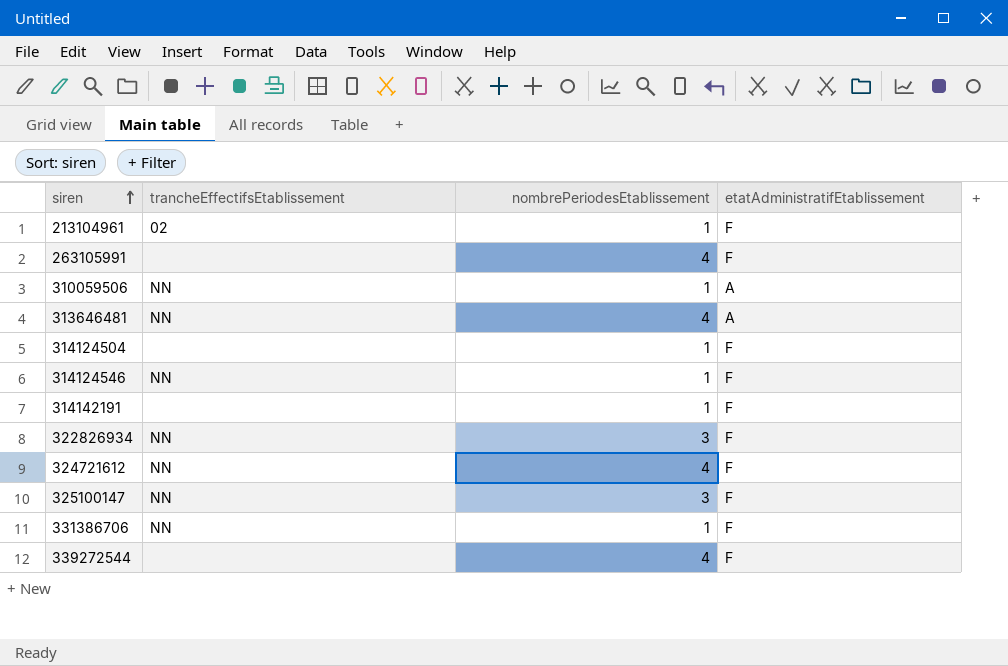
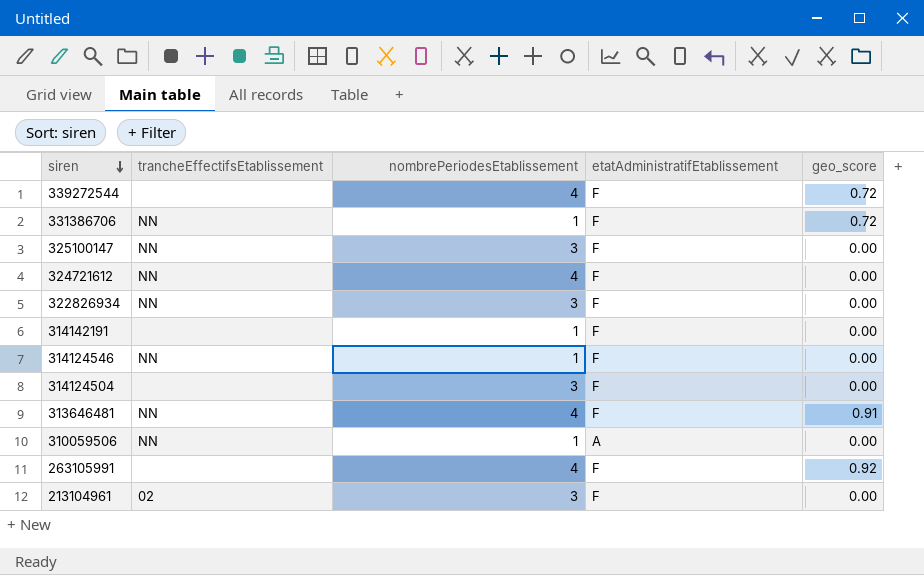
row order: siren ascending -> siren descending
column geo_score | position: none -> 5
314124504 | nombrePeriodesEtablissement: 1 -> 3
313646481 | etatAdministratifEtablissement: A -> F
213104961 | nombrePeriodesEtablissement: 1 -> 3

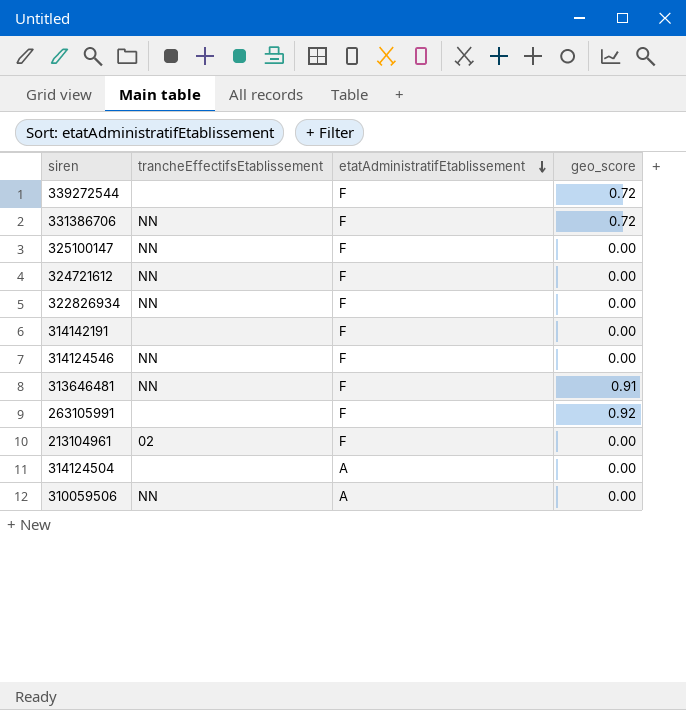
row order: siren descending -> etatAdministratifEtablissement descending
column nombrePeriodesEtablissement | position: 3 -> none
314124504 | etatAdministratifEtablissement: F -> A

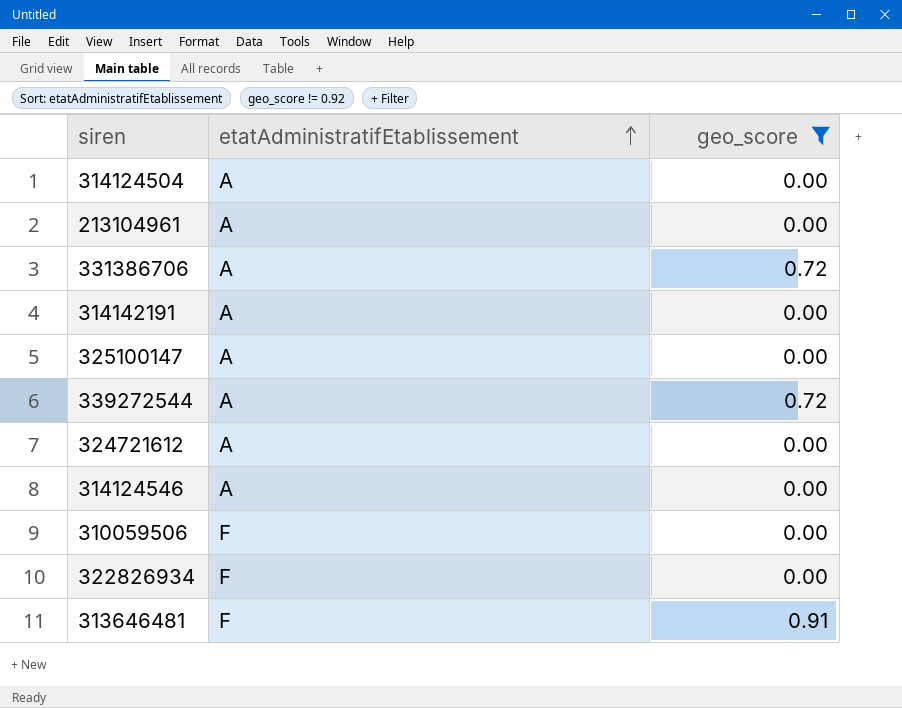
filter: none -> geo_score != 0.92
row order: etatAdministratifEtablissement descending -> etatAdministratifEtablissement ascending
column trancheEffectifsEtablissement | position: 2 -> none
213104961 | etatAdministratifEtablissement: F -> A
331386706 | etatAdministratifEtablissement: F -> A
314142191 | etatAdministratifEtablissement: F -> A
325100147 | etatAdministratifEtablissement: F -> A
339272544 | etatAdministratifEtablissement: F -> A
324721612 | etatAdministratifEtablissement: F -> A
314124546 | etatAdministratifEtablissement: F -> A
310059506 | etatAdministratifEtablissement: A -> F

